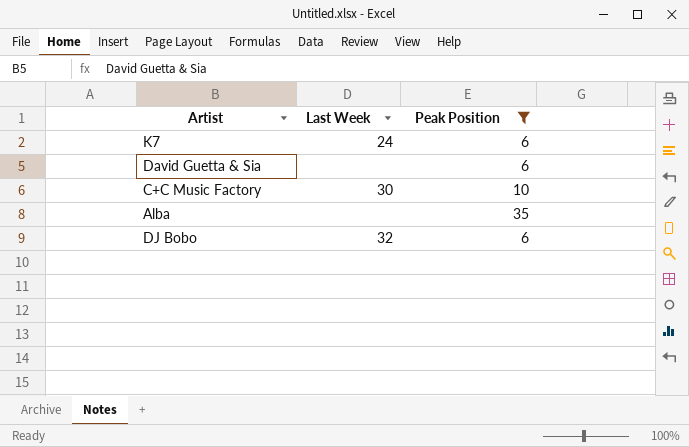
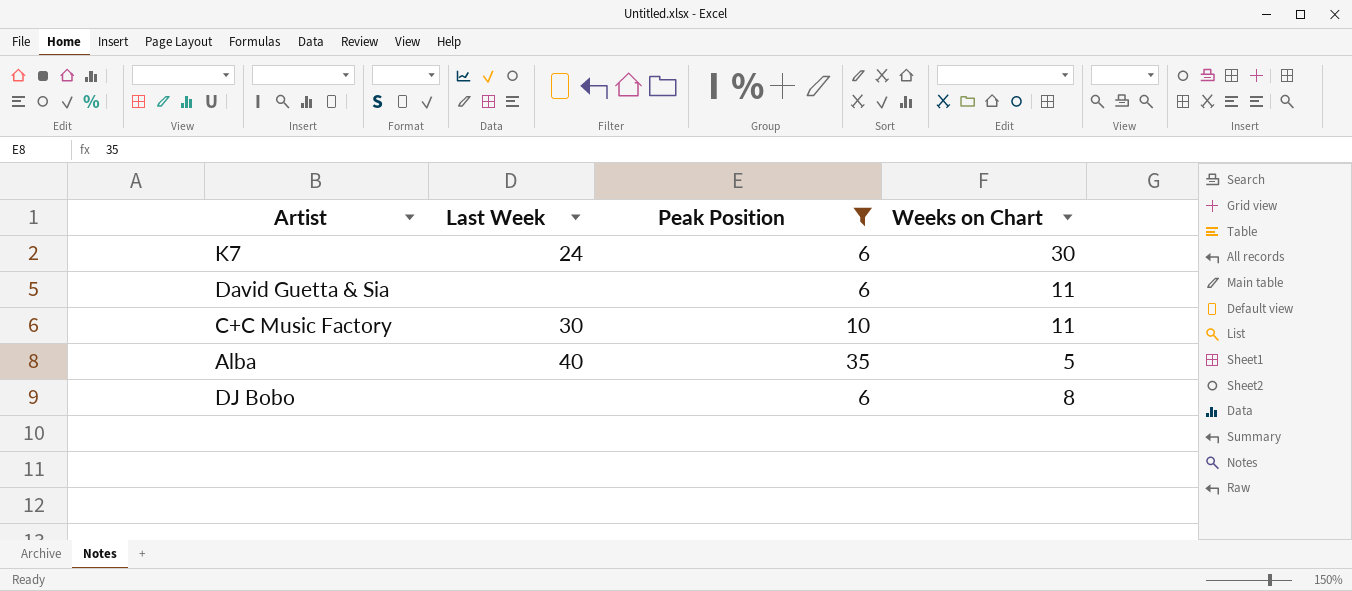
column Weeks on Chart | position: none -> 4
Alba | Last Week: none -> 40
DJ Bobo | Last Week: 32 -> none

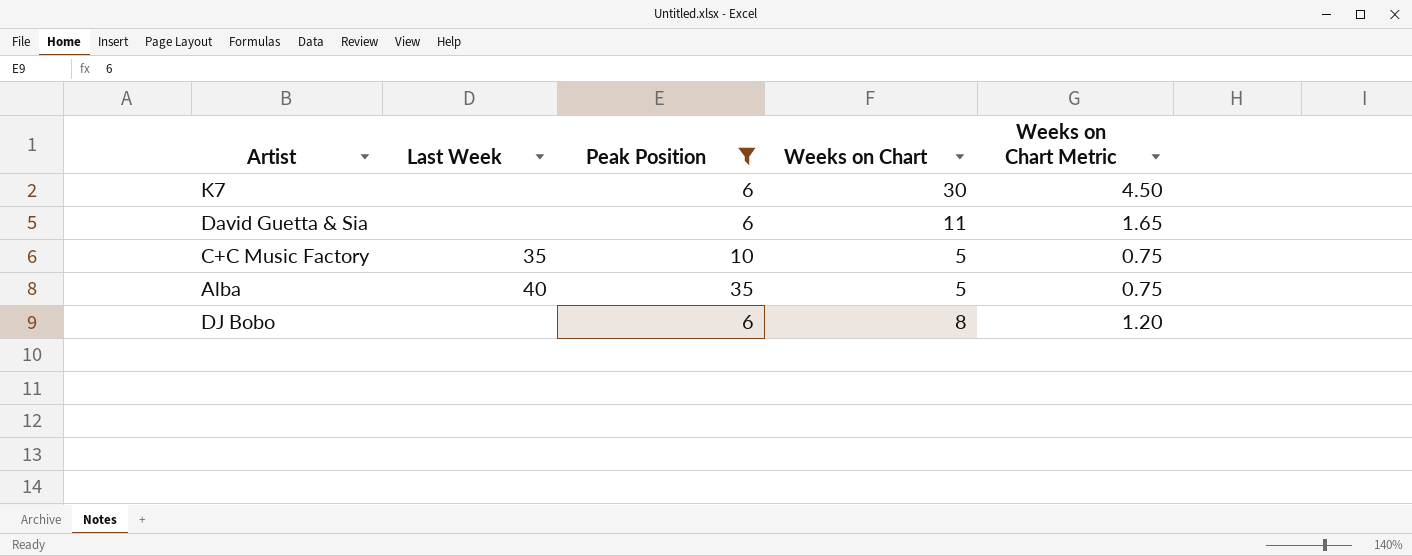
column Weeks on Chart Metric | formula: none -> [Weeks on Chart] * 0.15
K7 | Last Week: 24 -> none
C+C Music Factory | Last Week: 30 -> 35
C+C Music Factory | Weeks on Chart: 11 -> 5

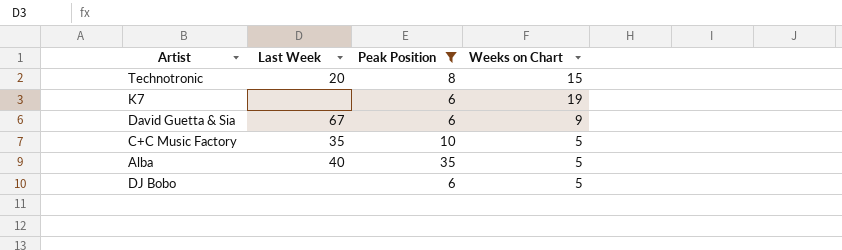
column Weeks on Chart Metric | formula: [Weeks on Chart] * 0.15 -> none
row Technotronic: none -> 20 | 8 | 15
K7 | Weeks on Chart: 30 -> 19
David Guetta & Sia | Last Week: none -> 67
David Guetta & Sia | Weeks on Chart: 11 -> 9
DJ Bobo | Weeks on Chart: 8 -> 5

